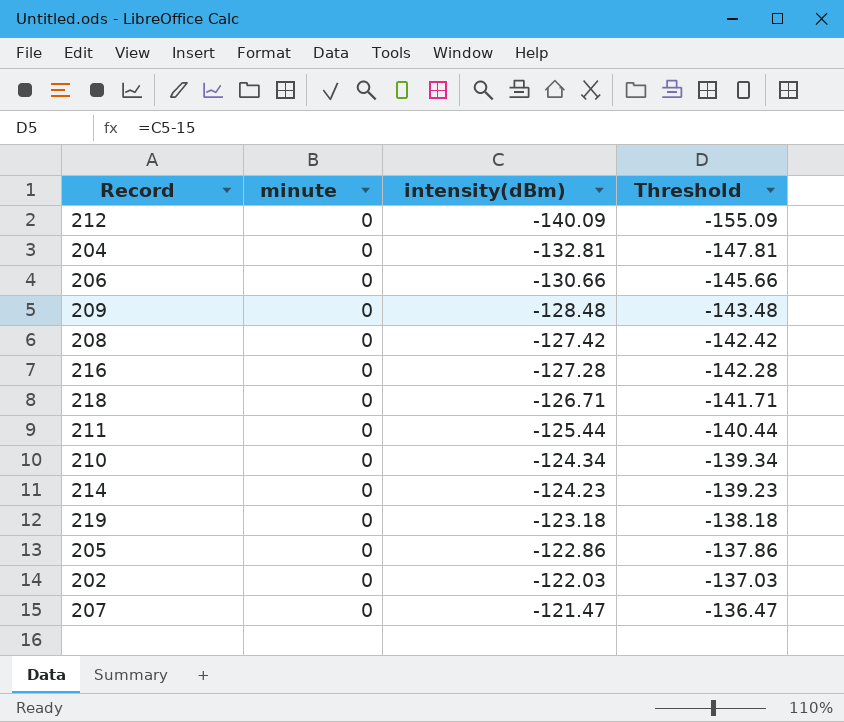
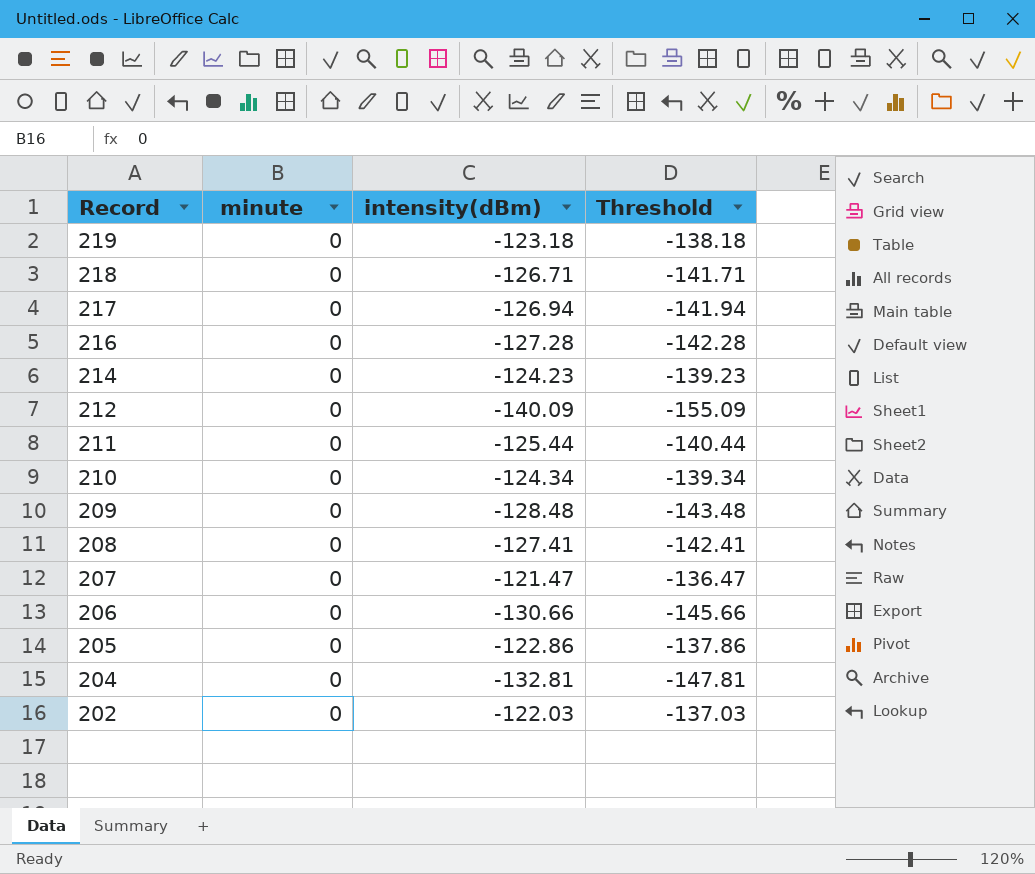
row order: intensity(dBm) ascending -> Record descending
row 217: none -> 0 | -126.94 | -141.94
208 | intensity(dBm): -127.42 -> -127.41
208 | Threshold: -142.42 -> -142.41

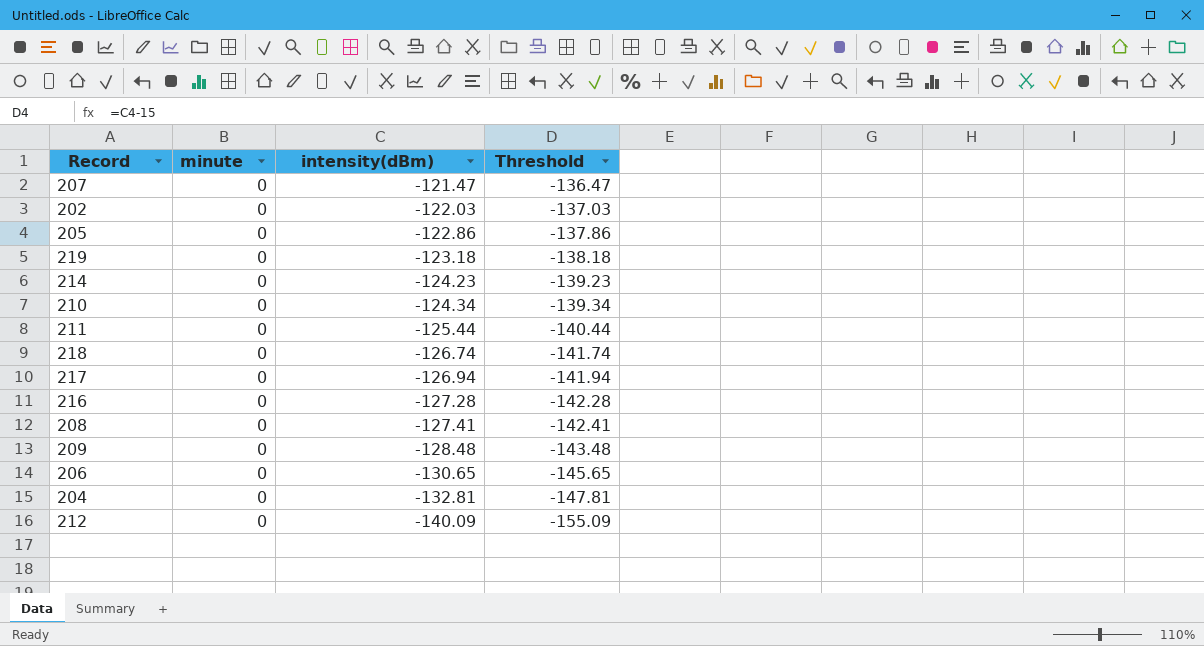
row order: Record descending -> intensity(dBm) descending
218 | intensity(dBm): -126.71 -> -126.74
218 | Threshold: -141.71 -> -141.74
206 | intensity(dBm): -130.66 -> -130.65
206 | Threshold: -145.66 -> -145.65

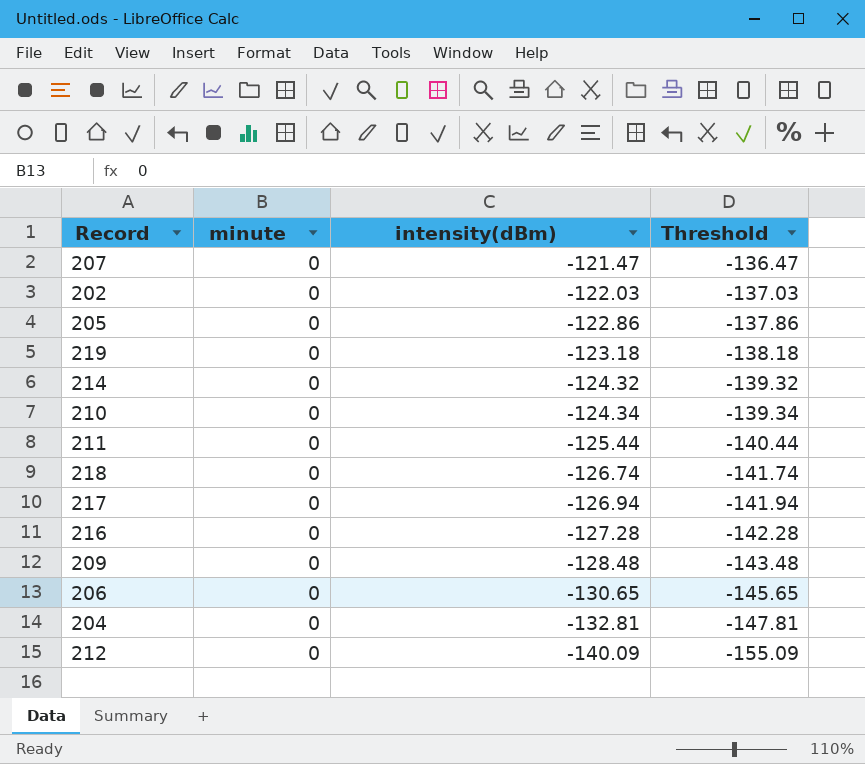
row 208: 0 | -127.41 | -142.41 -> none
214 | intensity(dBm): -124.23 -> -124.32
214 | Threshold: -139.23 -> -139.32

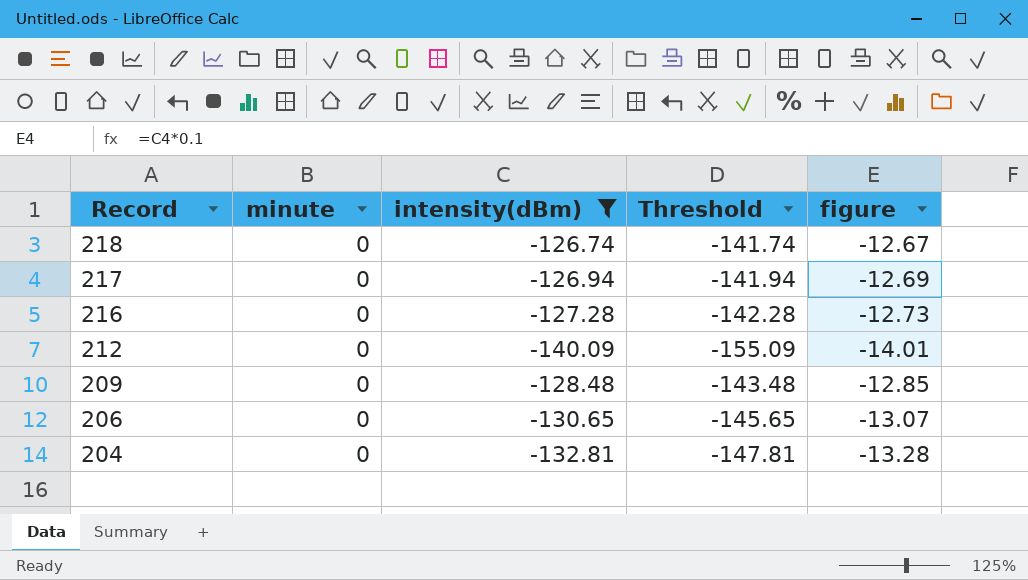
filter: none -> intensity(dBm) <= -126.74
row order: intensity(dBm) descending -> Record descending
column figure | formula: none -> [intensity(dBm)] * 0.1

